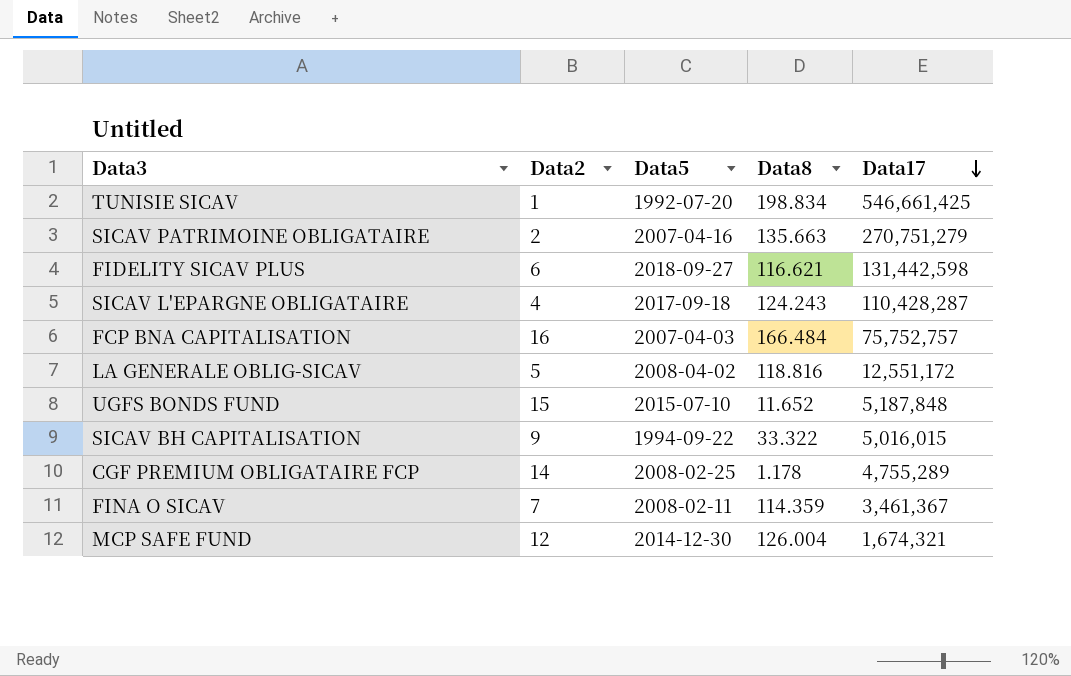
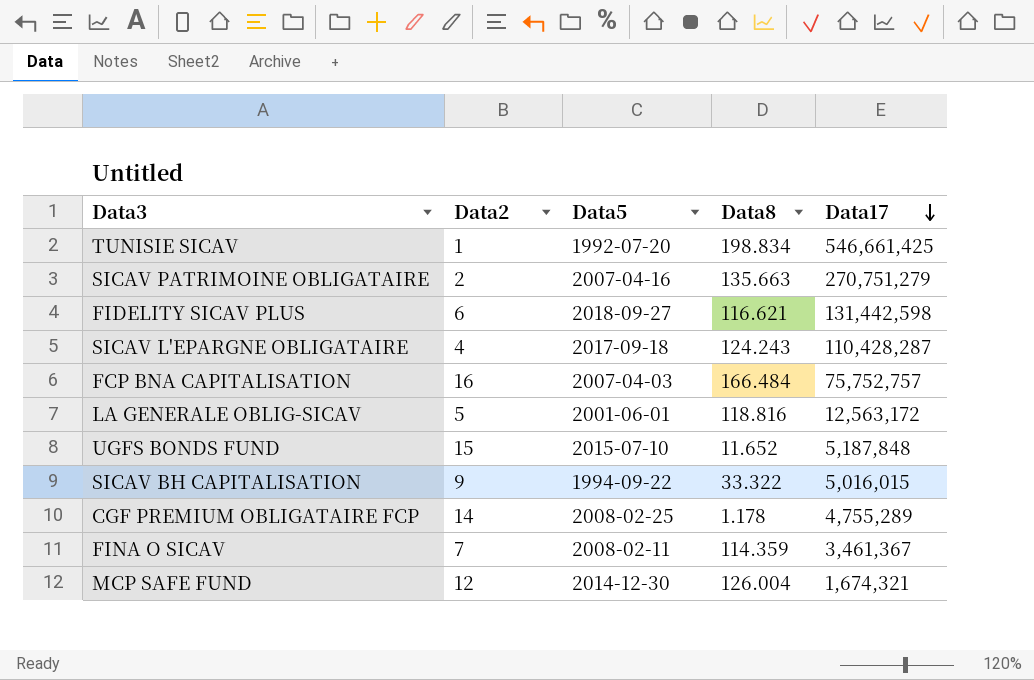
LA GENERALE OBLIG-SICAV | Data5: 2008-04-02 -> 2001-06-01
LA GENERALE OBLIG-SICAV | Data17: 12,551,172 -> 12,563,172

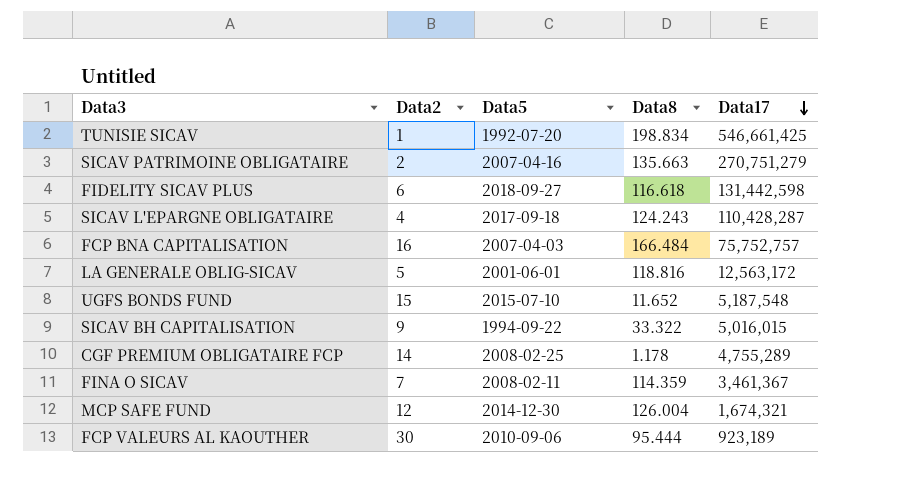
FIDELITY SICAV PLUS | Data8: 116.621 -> 116.618
UGFS BONDS FUND | Data17: 5,187,848 -> 5,187,548
row FCP VALEURS AL KAOUTHER: none -> 30 | 2010-09-06 | 95.444 | 923,189

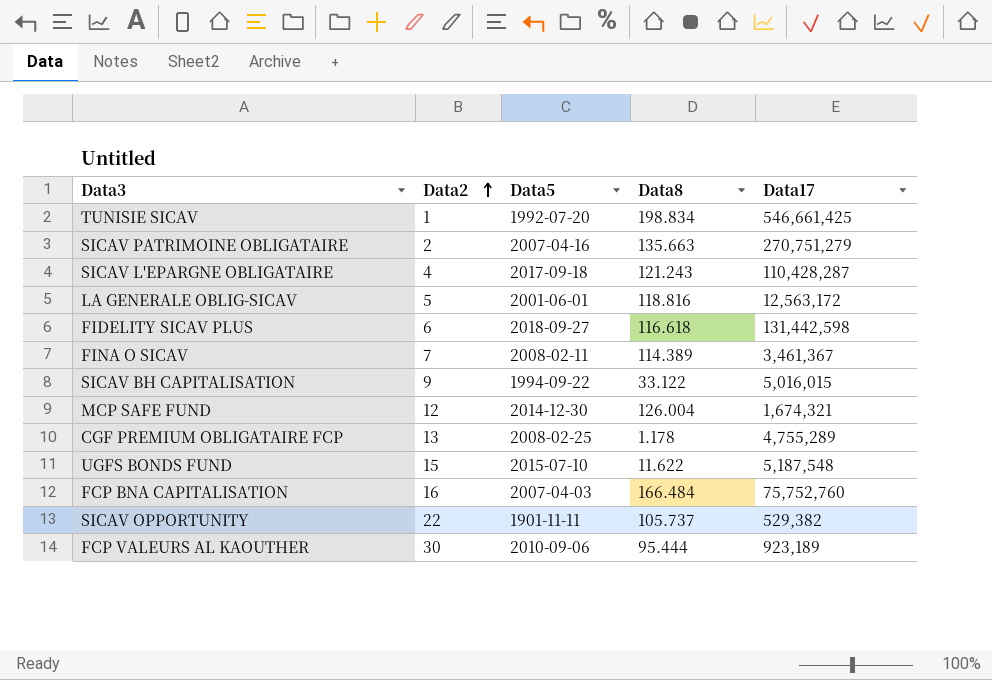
row order: Data17 descending -> Data2 ascending
SICAV L'EPARGNE OBLIGATAIRE | Data8: 124.243 -> 121.243
FINA O SICAV | Data8: 114.359 -> 114.389
SICAV BH CAPITALISATION | Data8: 33.322 -> 33.122
CGF PREMIUM OBLIGATAIRE FCP | Data2: 14 -> 13
UGFS BONDS FUND | Data8: 11.652 -> 11.622
FCP BNA CAPITALISATION | Data17: 75,752,757 -> 75,752,760
row SICAV OPPORTUNITY: none -> 22 | 1901-11-11 | 105.737 | 529,382

